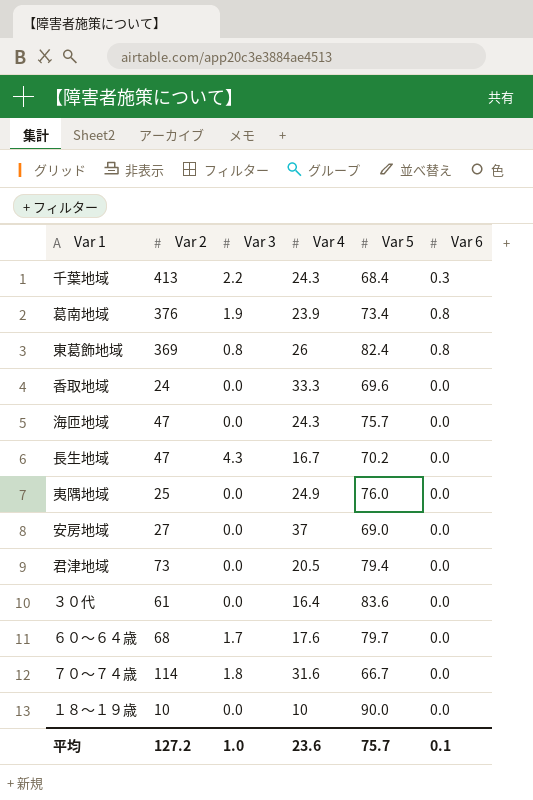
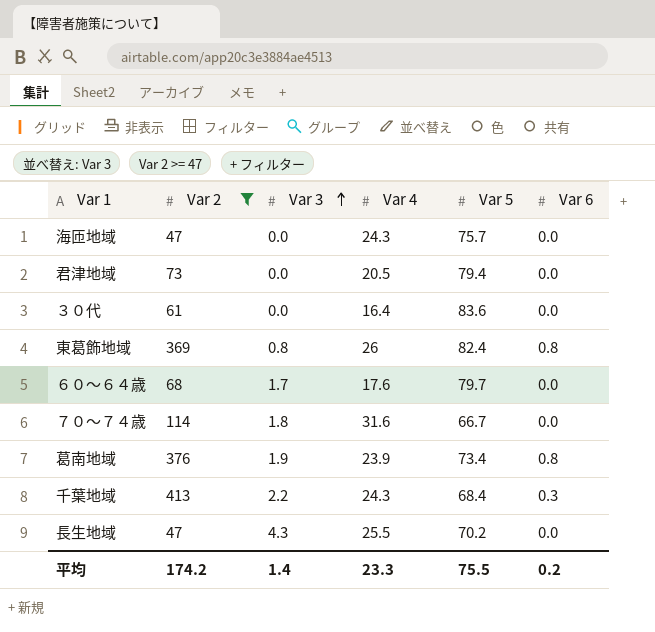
filter: none -> Var 2 >= 47
row order: none -> Var 3 ascending
長生地域 | Var 4: 16.7 -> 25.5
平均 | Var 2: 127.2 -> 174.2
平均 | Var 3: 1.0 -> 1.4
平均 | Var 4: 23.6 -> 23.3
平均 | Var 5: 75.7 -> 75.5
平均 | Var 6: 0.1 -> 0.2

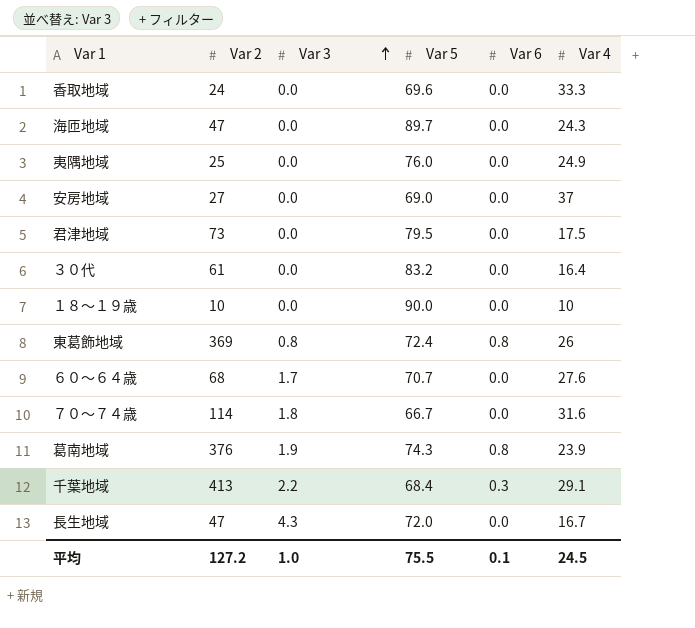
filter: Var 2 >= 47 -> none
column Var 4 | position: 4 -> 6
海匝地域 | Var 5: 75.7 -> 89.7
君津地域 | Var 5: 79.4 -> 79.5
君津地域 | Var 4: 20.5 -> 17.5
３０代 | Var 5: 83.6 -> 83.2
東葛飾地域 | Var 5: 82.4 -> 72.4
６０～６４歳 | Var 5: 79.7 -> 70.7
６０～６４歳 | Var 4: 17.6 -> 27.6
葛南地域 | Var 5: 73.4 -> 74.3
千葉地域 | Var 4: 24.3 -> 29.1
長生地域 | Var 5: 70.2 -> 72.0
長生地域 | Var 4: 25.5 -> 16.7
平均 | Var 2: 174.2 -> 127.2
平均 | Var 3: 1.4 -> 1.0
平均 | Var 6: 0.2 -> 0.1
平均 | Var 4: 23.3 -> 24.5

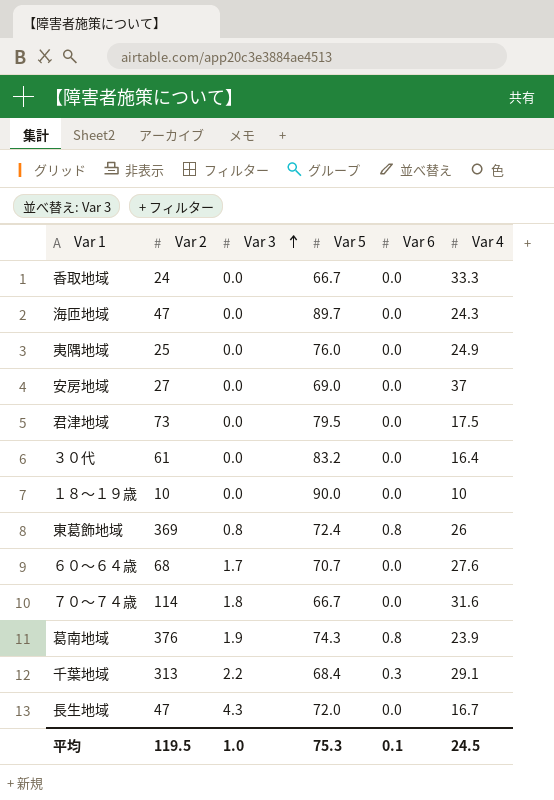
香取地域 | Var 5: 69.6 -> 66.7
千葉地域 | Var 2: 413 -> 313
平均 | Var 2: 127.2 -> 119.5
平均 | Var 5: 75.5 -> 75.3

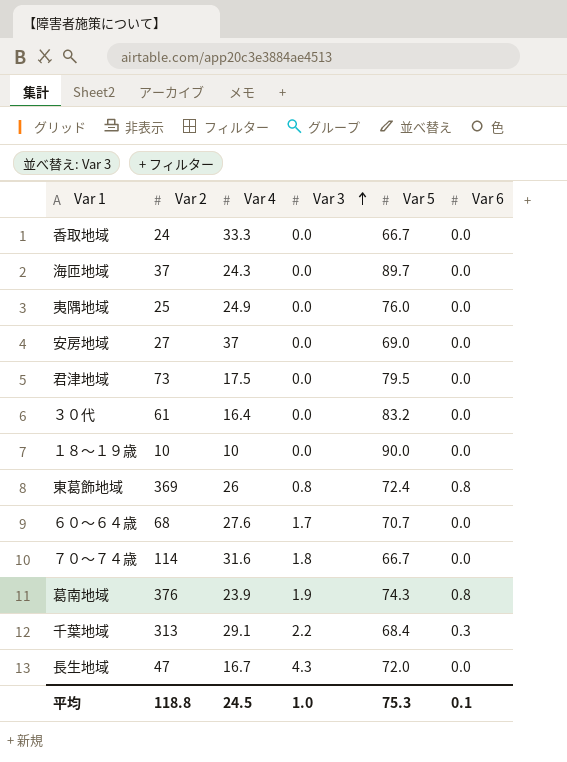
column Var 4 | position: 6 -> 3
海匝地域 | Var 2: 47 -> 37
平均 | Var 2: 119.5 -> 118.8

